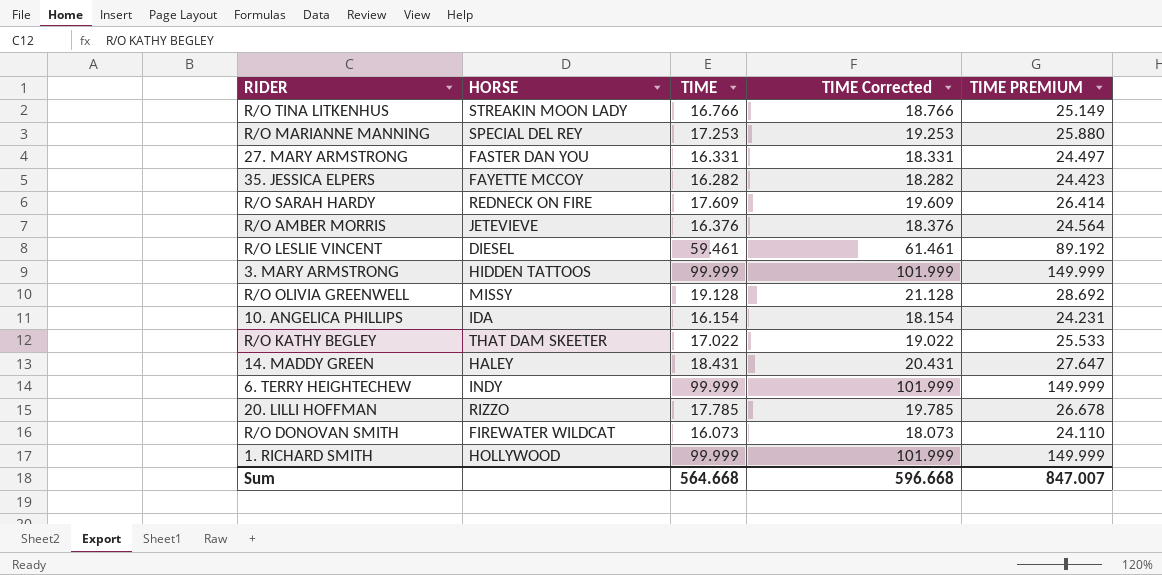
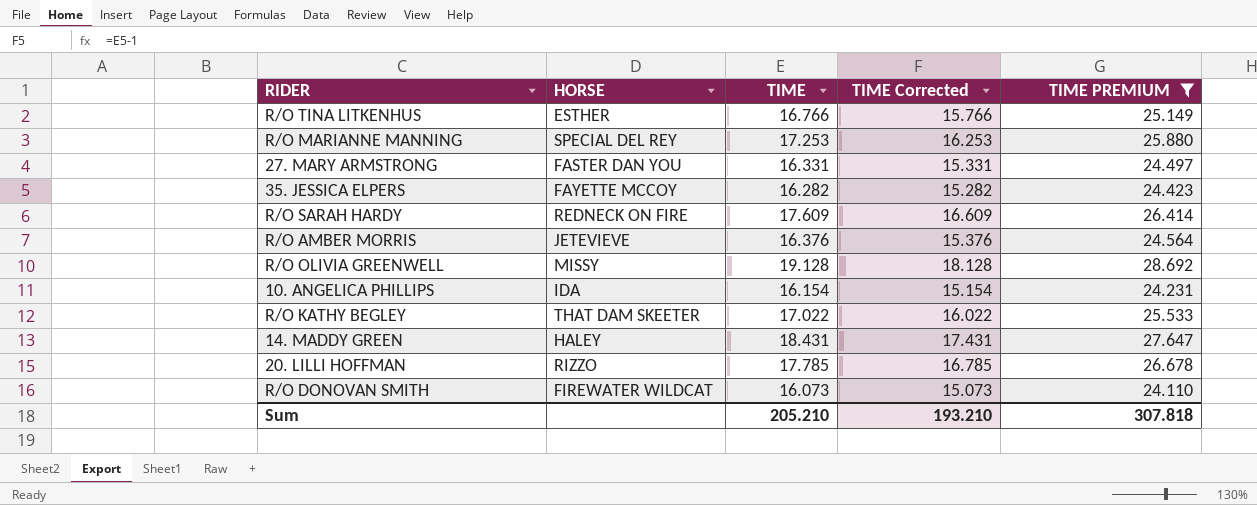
filter: none -> TIME PREMIUM <= 28.692
column TIME Corrected | formula: [TIME] + 2 -> [TIME] - 1
R/O TINA LITKENHUS | HORSE: STREAKIN MOON LADY -> ESTHER
Sum | TIME: 564.668 -> 205.210
Sum | TIME Corrected: 596.668 -> 193.210
Sum | TIME PREMIUM: 847.007 -> 307.818

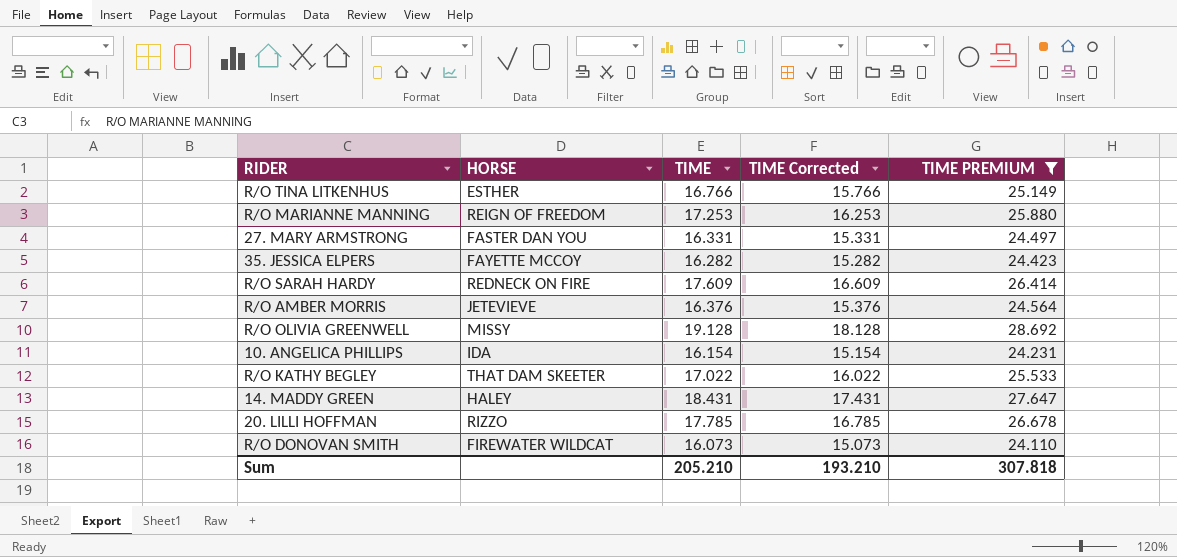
R/O MARIANNE MANNING | HORSE: SPECIAL DEL REY -> REIGN OF FREEDOM

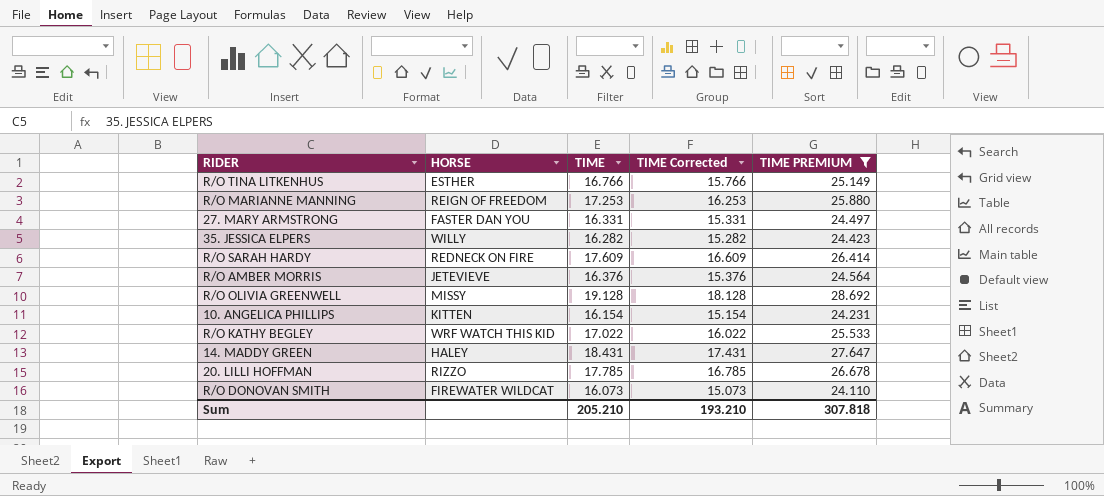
35. JESSICA ELPERS | HORSE: FAYETTE MCCOY -> WILLY
10. ANGELICA PHILLIPS | HORSE: IDA -> KITTEN
R/O KATHY BEGLEY | HORSE: THAT DAM SKEETER -> WRF WATCH THIS KID

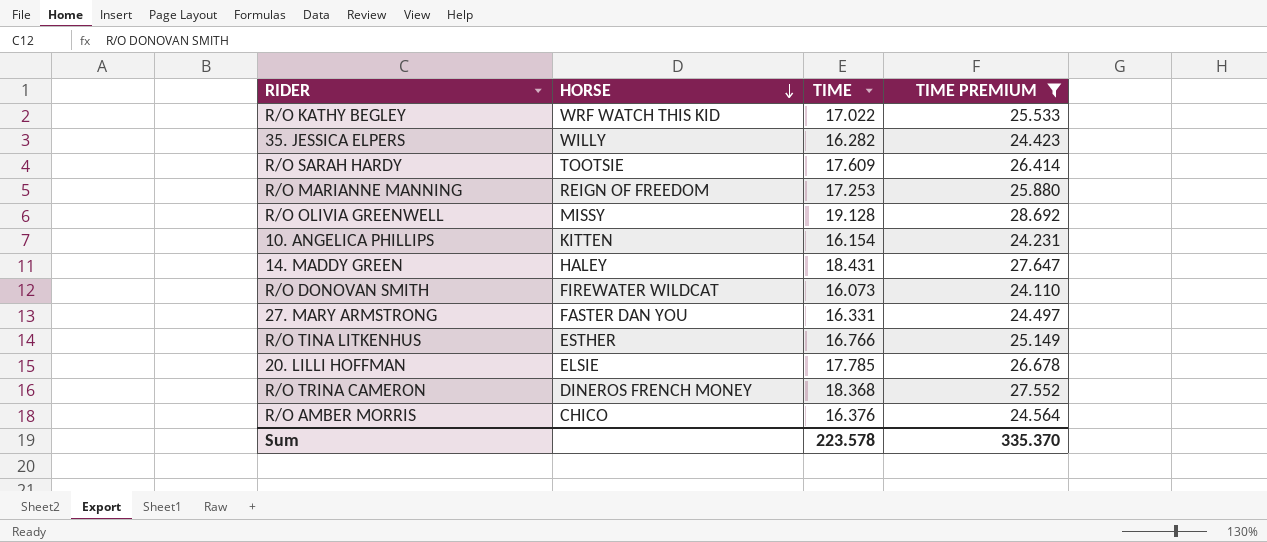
row order: none -> HORSE descending
column TIME Corrected | formula: [TIME] - 1 -> none
R/O SARAH HARDY | HORSE: REDNECK ON FIRE -> TOOTSIE
20. LILLI HOFFMAN | HORSE: RIZZO -> ELSIE
row R/O TRINA CAMERON: none -> DINEROS FRENCH MONEY | 18.368 | 27.552
R/O AMBER MORRIS | HORSE: JETEVIEVE -> CHICO
Sum | TIME: 205.210 -> 223.578
Sum | TIME PREMIUM: 307.818 -> 335.370

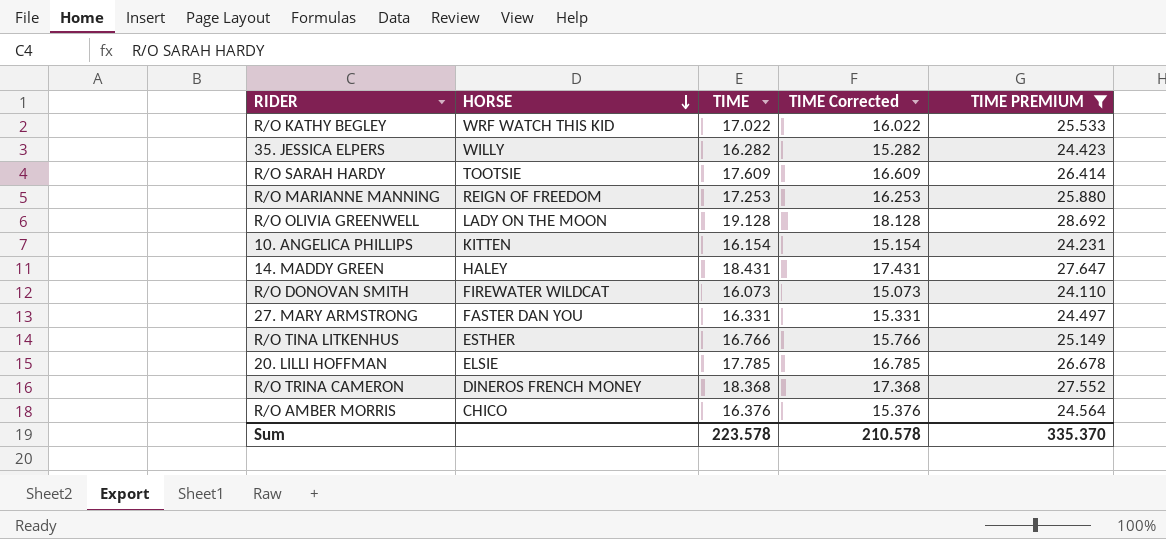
column TIME Corrected | formula: none -> [TIME] - 1
R/O OLIVIA GREENWELL | HORSE: MISSY -> LADY ON THE MOON

